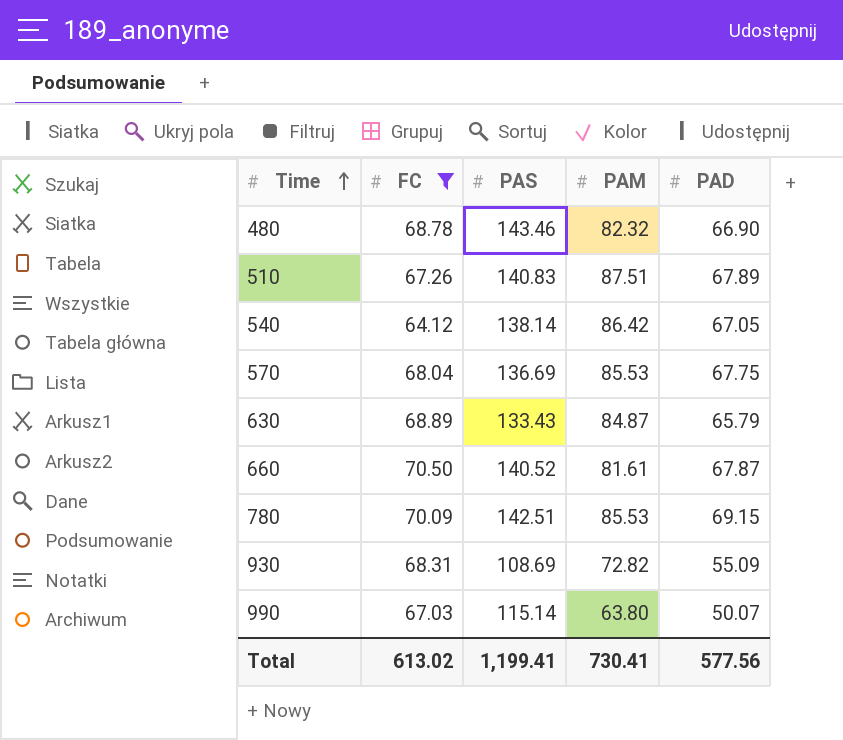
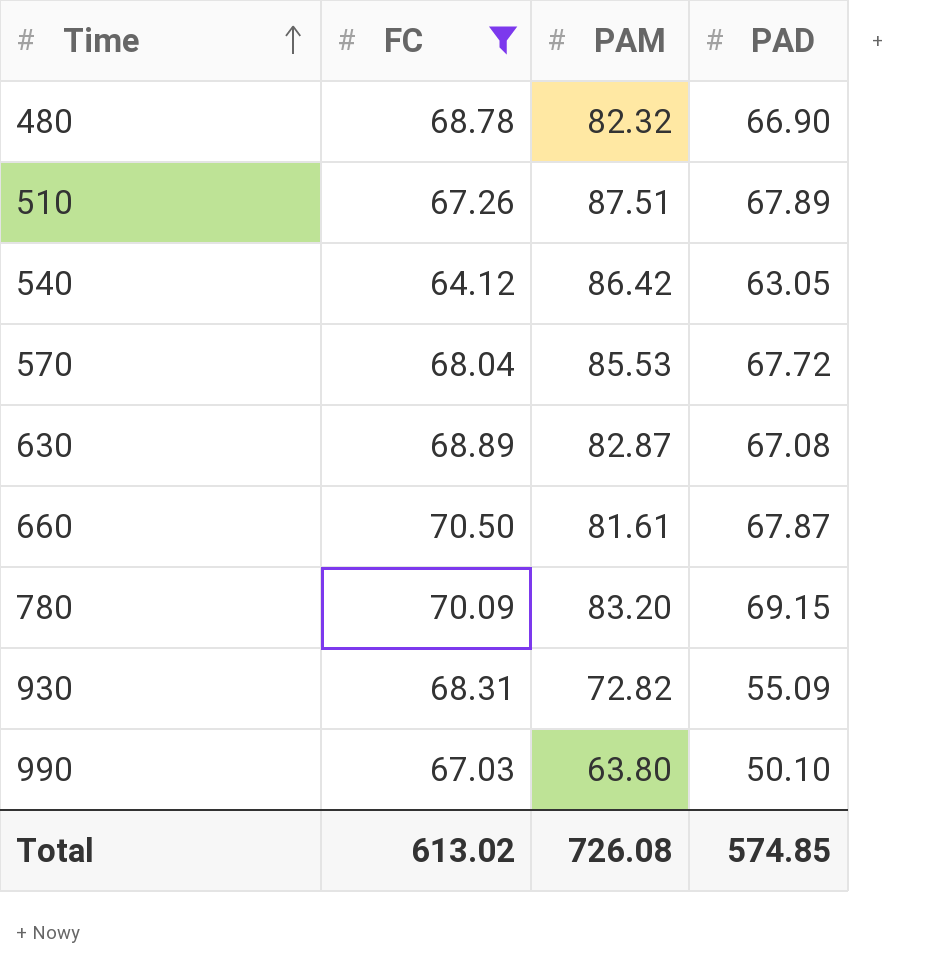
column PAS | position: 3 -> none
540 | PAD: 67.05 -> 63.05
570 | PAD: 67.75 -> 67.72
630 | PAM: 84.87 -> 82.87
630 | PAD: 65.79 -> 67.08
780 | PAM: 85.53 -> 83.20
990 | PAD: 50.07 -> 50.10
Total | PAM: 730.41 -> 726.08
Total | PAD: 577.56 -> 574.85

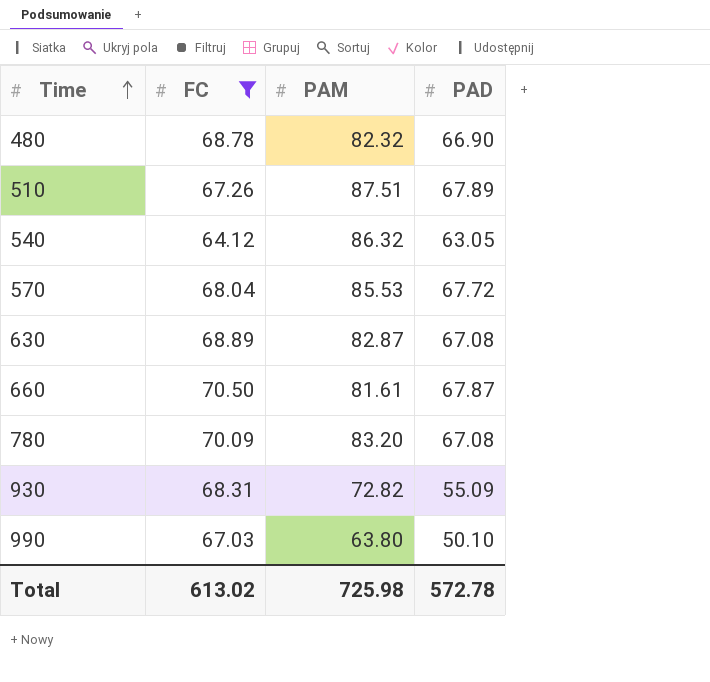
540 | PAM: 86.42 -> 86.32
780 | PAD: 69.15 -> 67.08
Total | PAM: 726.08 -> 725.98
Total | PAD: 574.85 -> 572.78

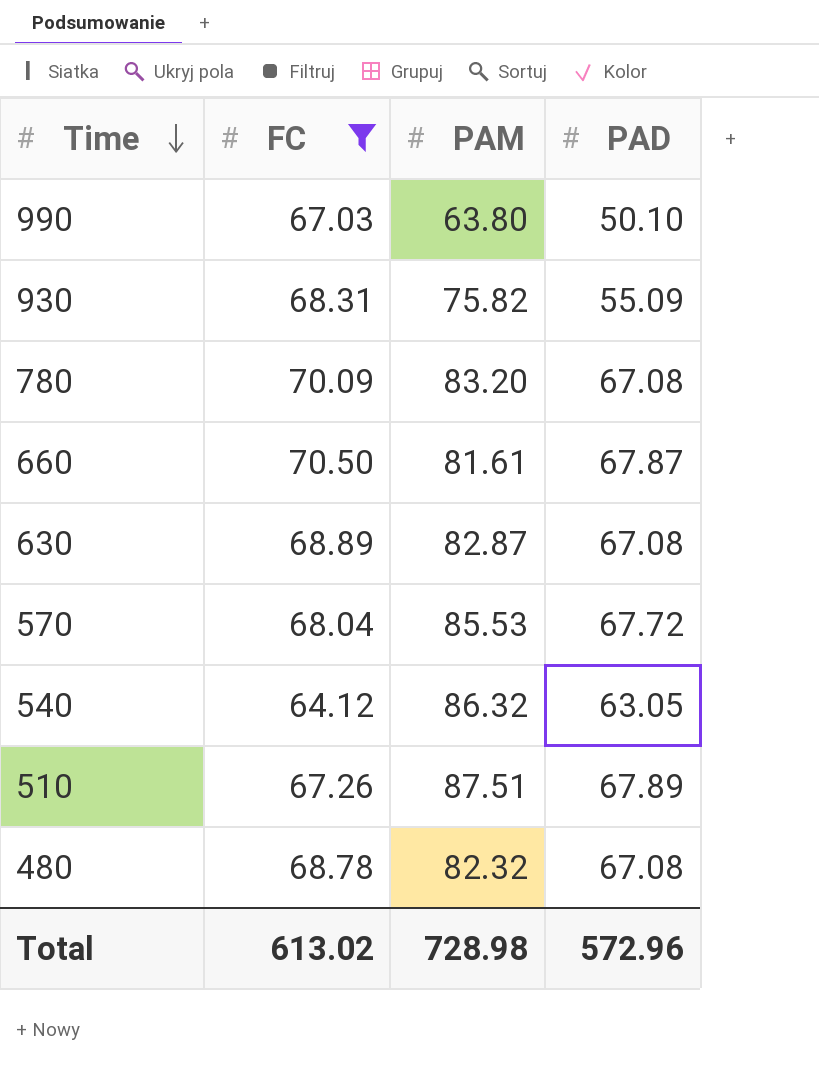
row order: Time ascending -> Time descending
930 | PAM: 72.82 -> 75.82
480 | PAD: 66.90 -> 67.08
Total | PAM: 725.98 -> 728.98
Total | PAD: 572.78 -> 572.96

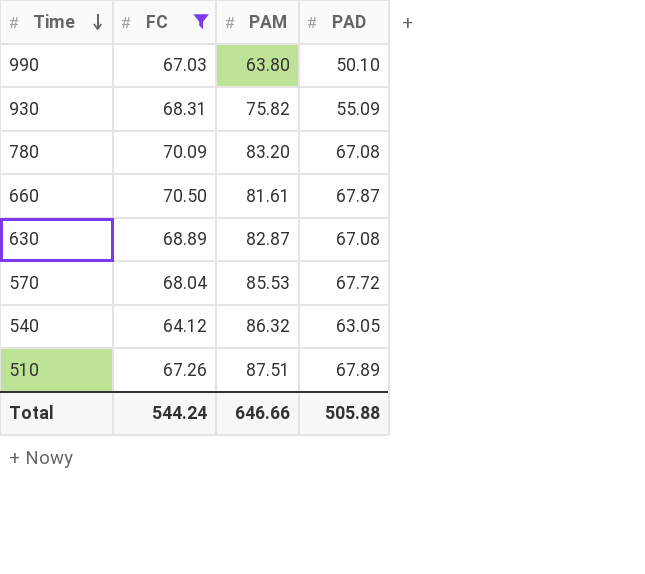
row 480: 68.78 | 82.32 | 67.08 -> none
Total | FC: 613.02 -> 544.24
Total | PAM: 728.98 -> 646.66
Total | PAD: 572.96 -> 505.88

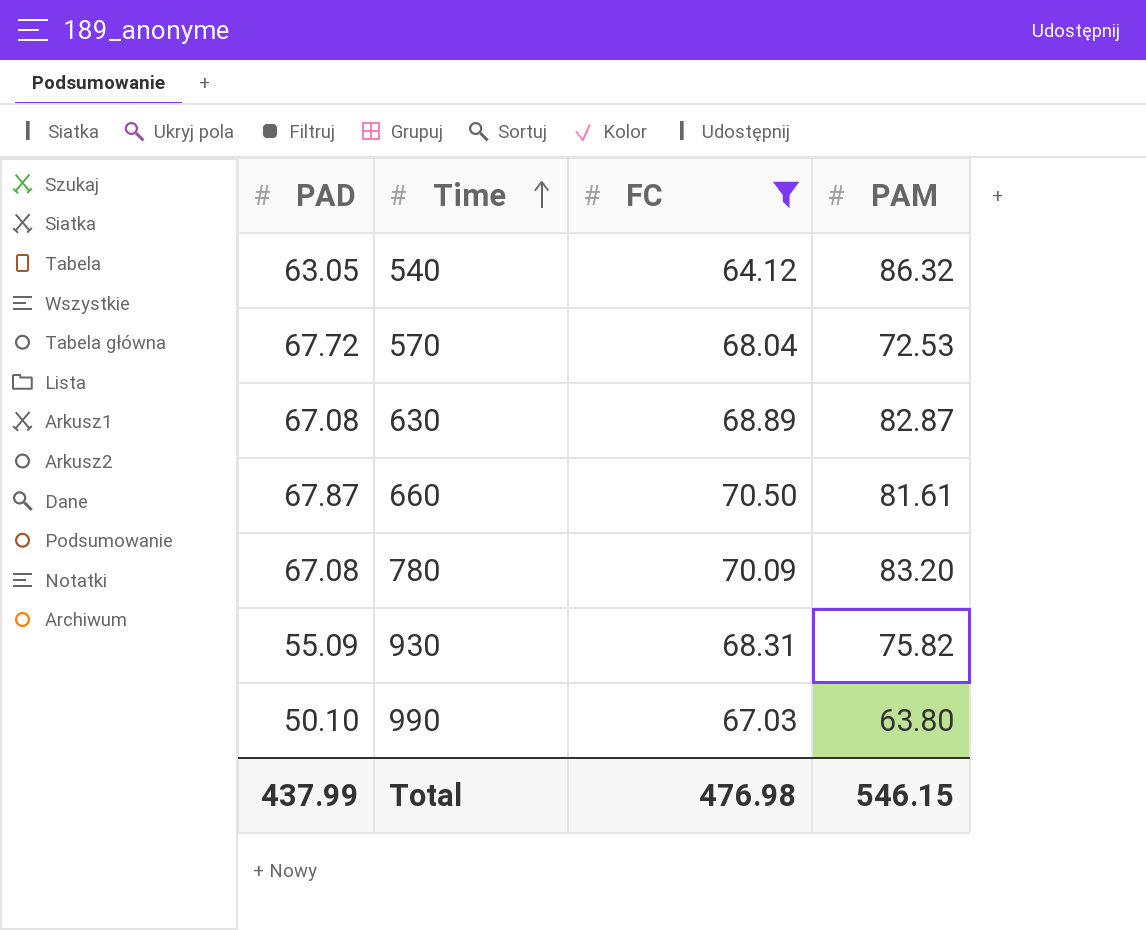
row order: Time descending -> Time ascending
column PAD | position: 4 -> 1
row 510: 67.26 | 87.51 | 67.89 -> none
570 | PAM: 85.53 -> 72.53
Total | PAD: 505.88 -> 437.99
Total | FC: 544.24 -> 476.98
Total | PAM: 646.66 -> 546.15

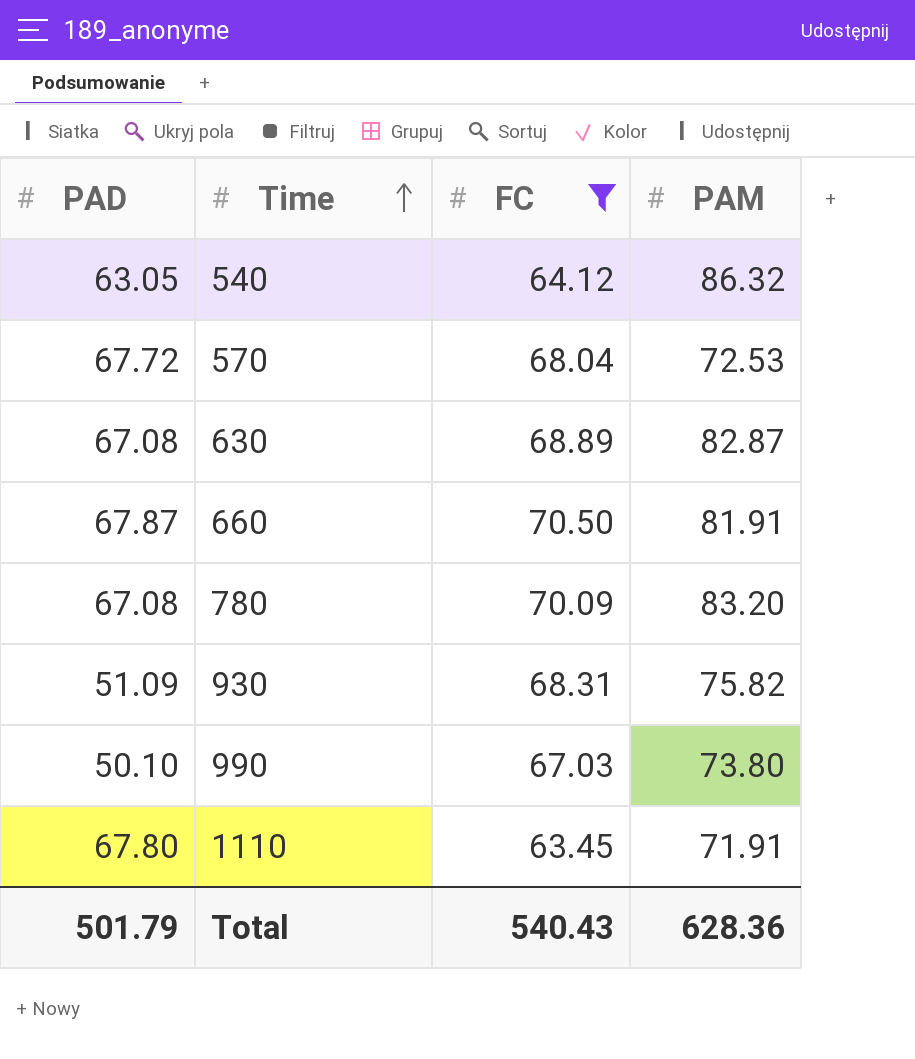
660 | PAM: 81.61 -> 81.91
930 | PAD: 55.09 -> 51.09
990 | PAM: 63.80 -> 73.80
row 1110: none -> 67.80 | 63.45 | 71.91
Total | PAD: 437.99 -> 501.79
Total | FC: 476.98 -> 540.43
Total | PAM: 546.15 -> 628.36

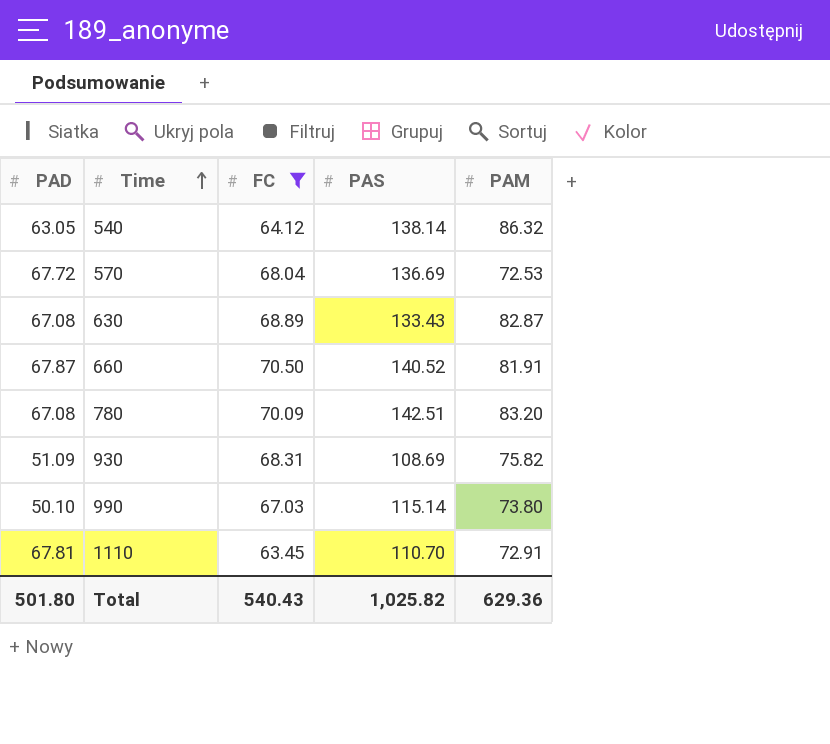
column PAS | position: none -> 4
1110 | PAD: 67.80 -> 67.81
1110 | PAM: 71.91 -> 72.91
Total | PAD: 501.79 -> 501.80
Total | PAM: 628.36 -> 629.36

